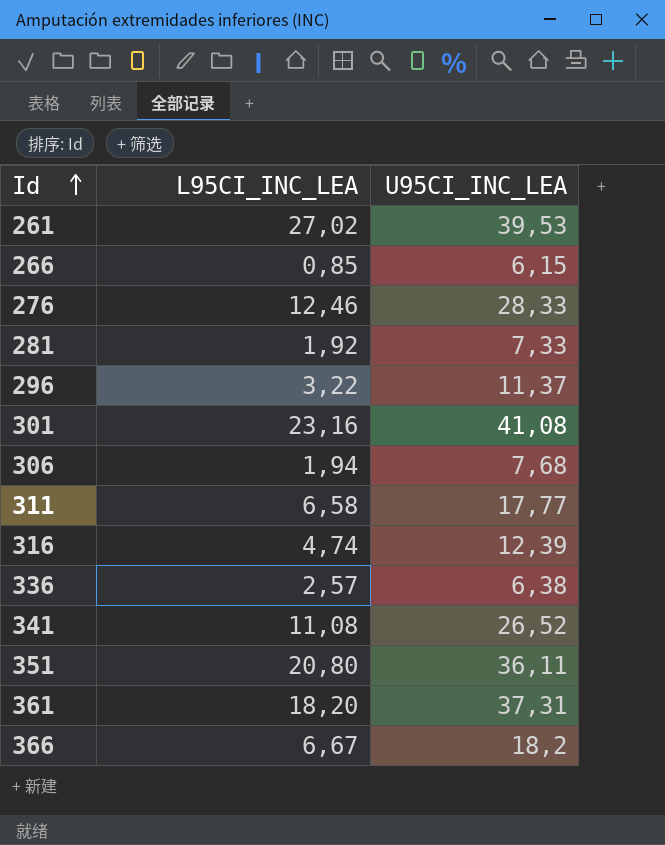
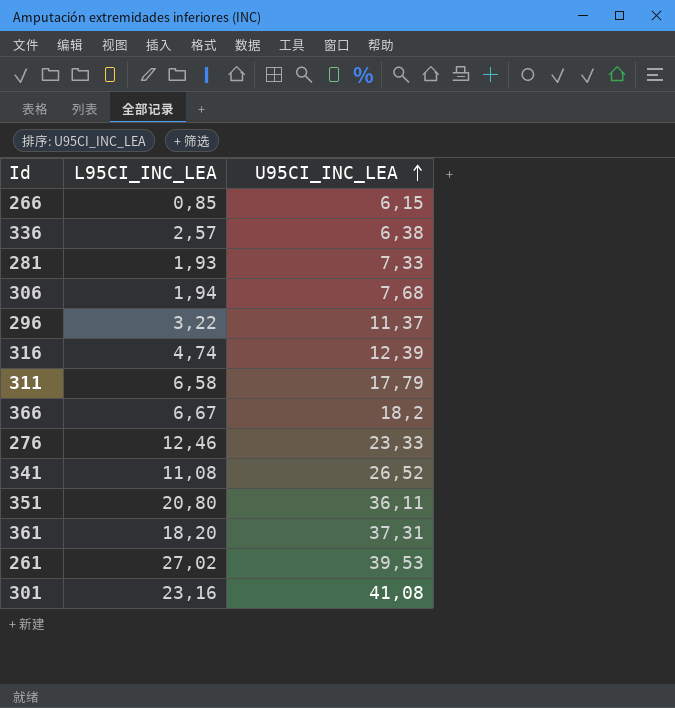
row order: Id ascending -> U95CI_INC_LEA ascending
281 | L95CI_INC_LEA: 1,92 -> 1,93
311 | U95CI_INC_LEA: 17,77 -> 17,79
276 | U95CI_INC_LEA: 28,33 -> 23,33

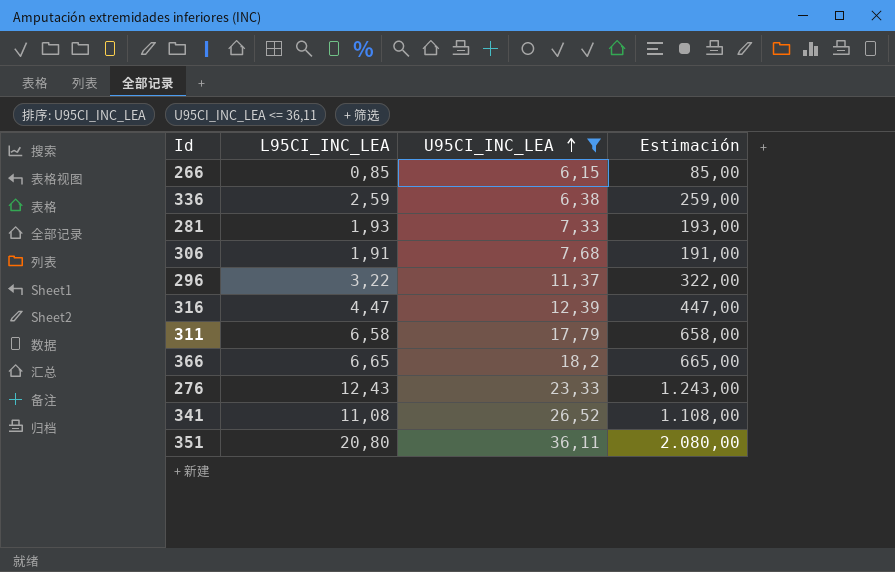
filter: none -> U95CI_INC_LEA <= 36,11
column Estimación | formula: none -> [L95CI_INC_LEA] * 100
336 | L95CI_INC_LEA: 2,57 -> 2,59
306 | L95CI_INC_LEA: 1,94 -> 1,91
316 | L95CI_INC_LEA: 4,74 -> 4,47
366 | L95CI_INC_LEA: 6,67 -> 6,65
276 | L95CI_INC_LEA: 12,46 -> 12,43

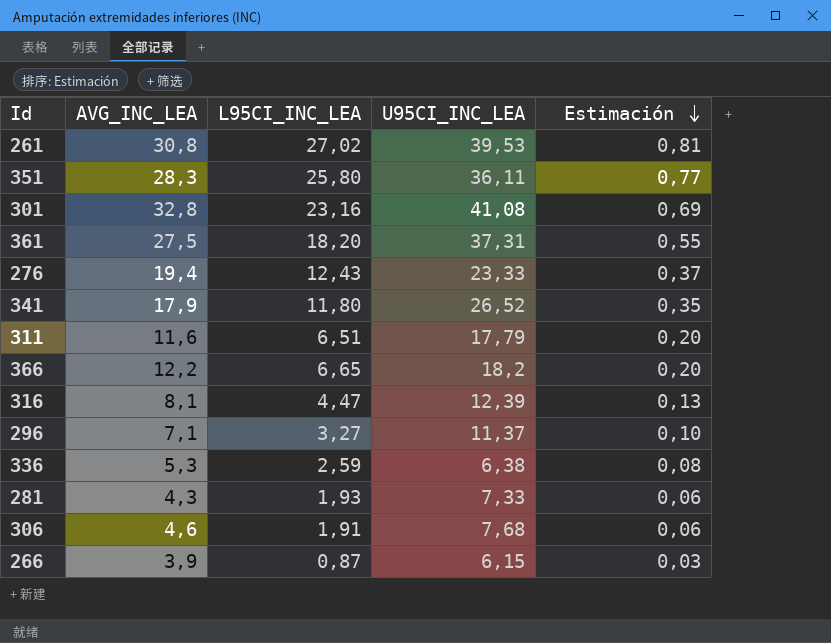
filter: U95CI_INC_LEA <= 36,11 -> none
row order: U95CI_INC_LEA ascending -> Estimación descending
column AVG_INC_LEA | position: none -> 2
column Estimación | formula: [L95CI_INC_LEA] * 100 -> [L95CI_INC_LEA] * 0,03
351 | L95CI_INC_LEA: 20,80 -> 25,80
341 | L95CI_INC_LEA: 11,08 -> 11,80
311 | L95CI_INC_LEA: 6,58 -> 6,51
296 | L95CI_INC_LEA: 3,22 -> 3,27
266 | L95CI_INC_LEA: 0,85 -> 0,87

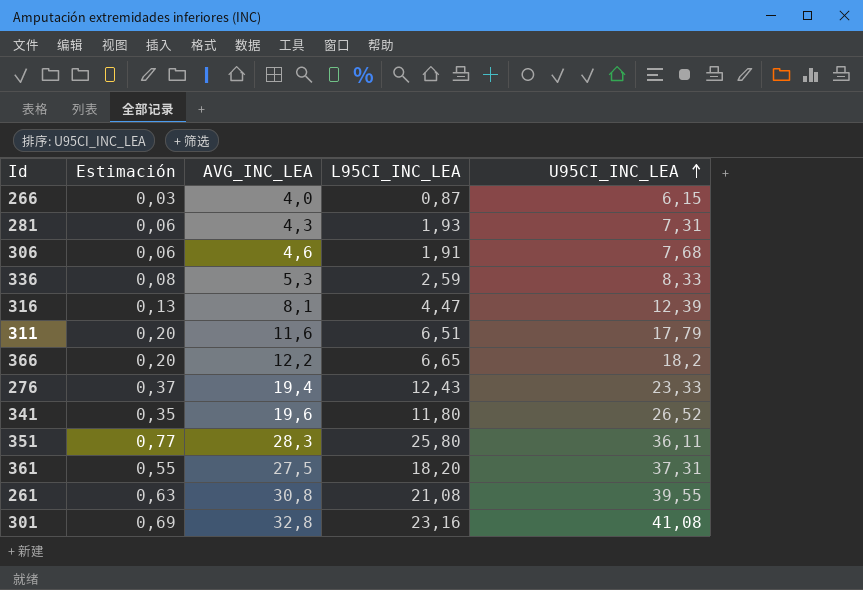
row order: Estimación descending -> U95CI_INC_LEA ascending
column Estimación | position: 5 -> 2
row 296: 7,1 | 3,27 | 11,37 | 0,10 -> none
266 | AVG_INC_LEA: 3,9 -> 4,0
281 | U95CI_INC_LEA: 7,33 -> 7,31
336 | U95CI_INC_LEA: 6,38 -> 8,33
341 | AVG_INC_LEA: 17,9 -> 19,6
261 | Estimación: 0,81 -> 0,63
261 | L95CI_INC_LEA: 27,02 -> 21,08
261 | U95CI_INC_LEA: 39,53 -> 39,55

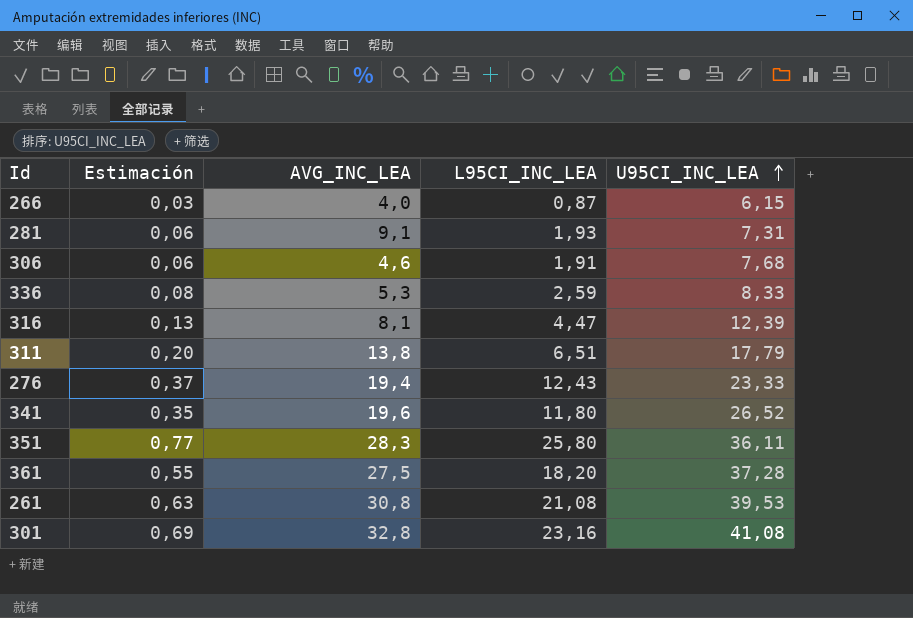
row 366: 0,20 | 12,2 | 6,65 | 18,2 -> none
281 | AVG_INC_LEA: 4,3 -> 9,1
311 | AVG_INC_LEA: 11,6 -> 13,8
361 | U95CI_INC_LEA: 37,31 -> 37,28
261 | U95CI_INC_LEA: 39,55 -> 39,53

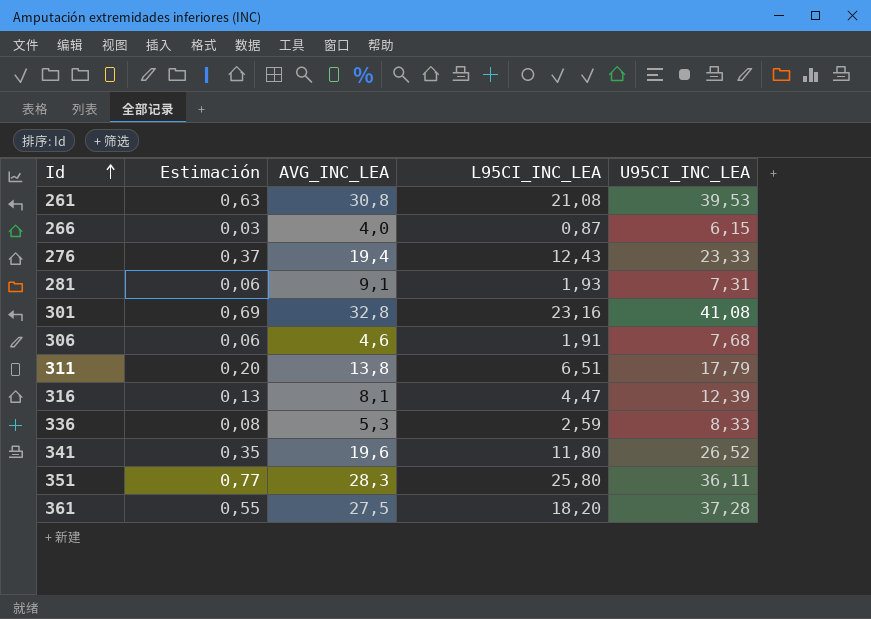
row order: U95CI_INC_LEA ascending -> Id ascending

